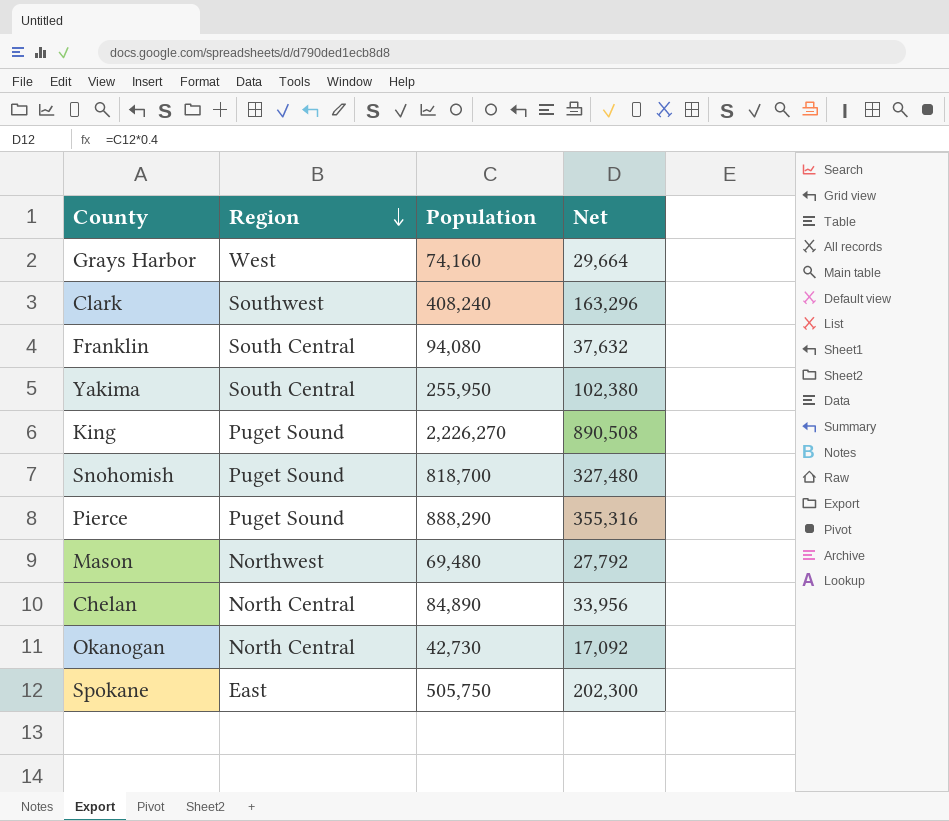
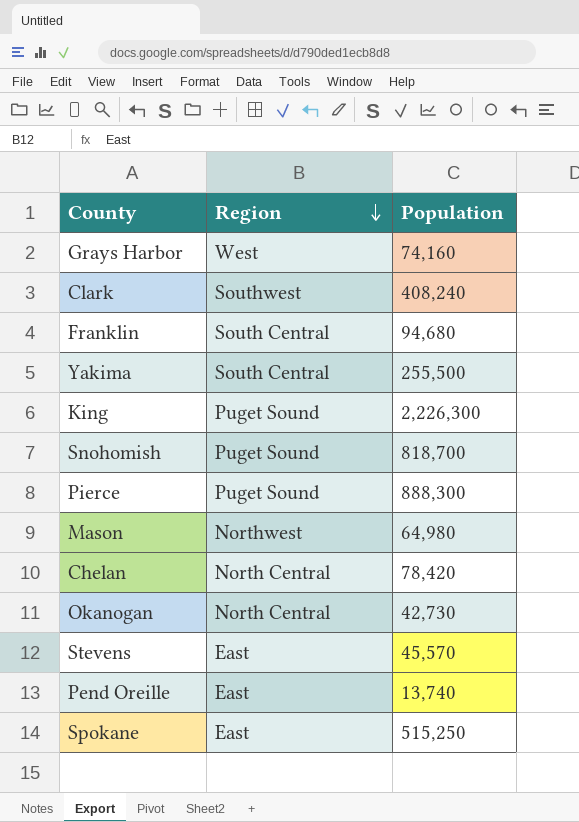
column Net | formula: [Population] * 0.4 -> none
Franklin | Population: 94,080 -> 94,680
Yakima | Population: 255,950 -> 255,500
King | Population: 2,226,270 -> 2,226,300
Pierce | Population: 888,290 -> 888,300
Mason | Population: 69,480 -> 64,980
Chelan | Population: 84,890 -> 78,420
row Stevens: none -> East | 45,570
row Pend Oreille: none -> East | 13,740
Spokane | Population: 505,750 -> 515,250

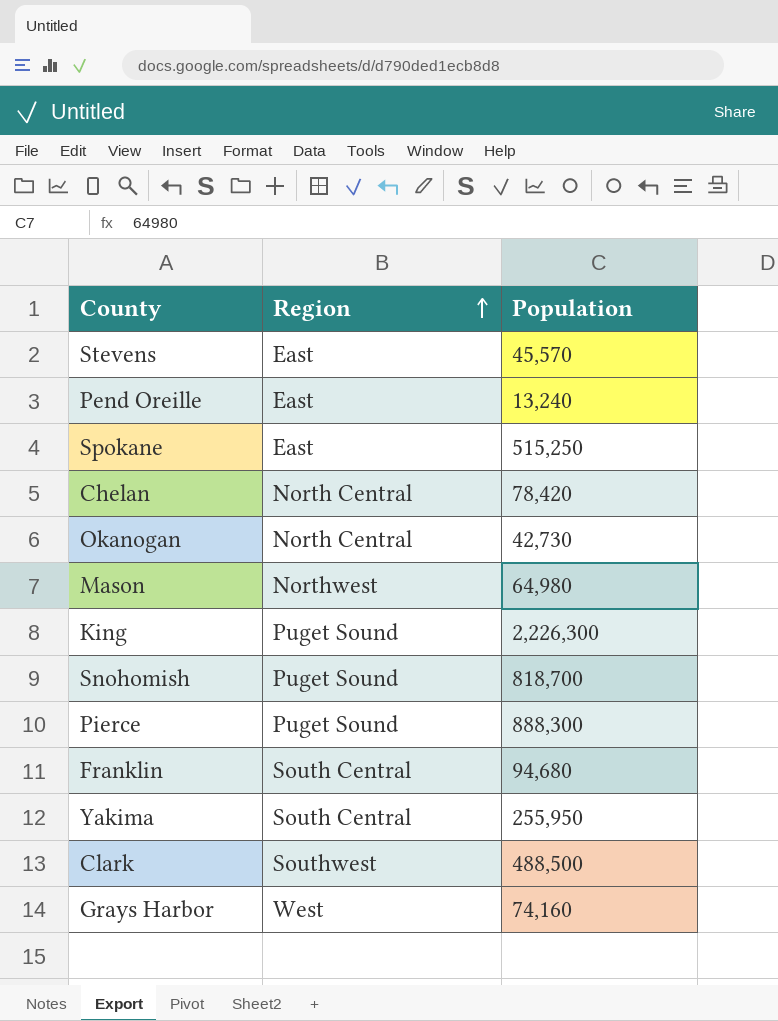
row order: Region descending -> Region ascending
Pend Oreille | Population: 13,740 -> 13,240
Yakima | Population: 255,500 -> 255,950
Clark | Population: 408,240 -> 488,500

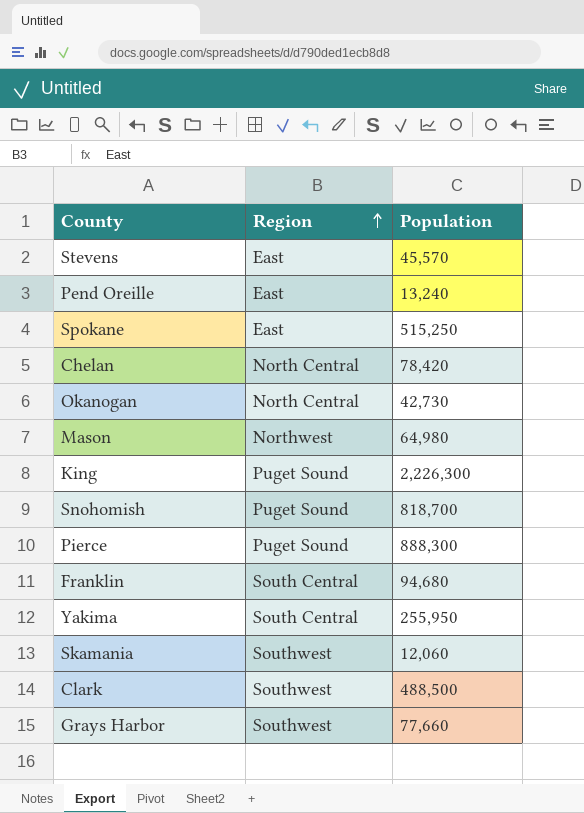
row Skamania: none -> Southwest | 12,060
Grays Harbor | Region: West -> Southwest
Grays Harbor | Population: 74,160 -> 77,660

